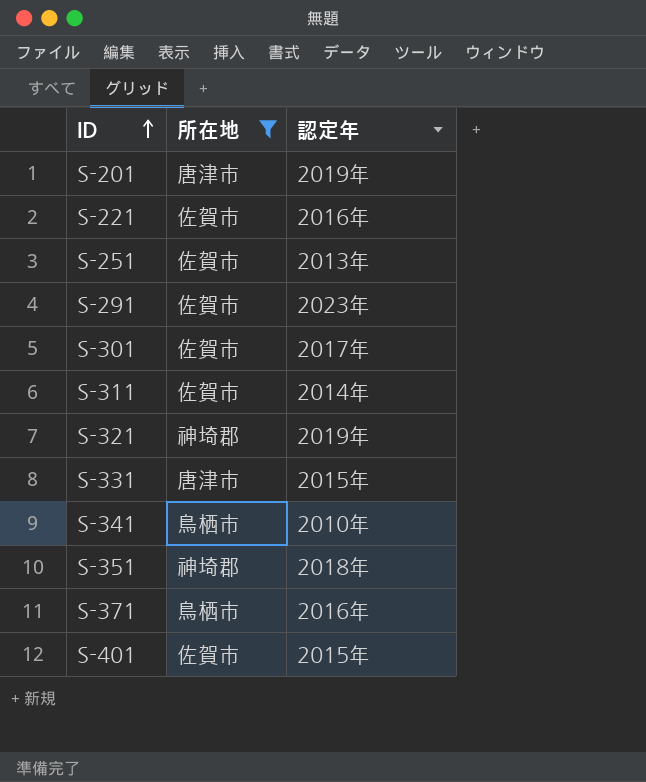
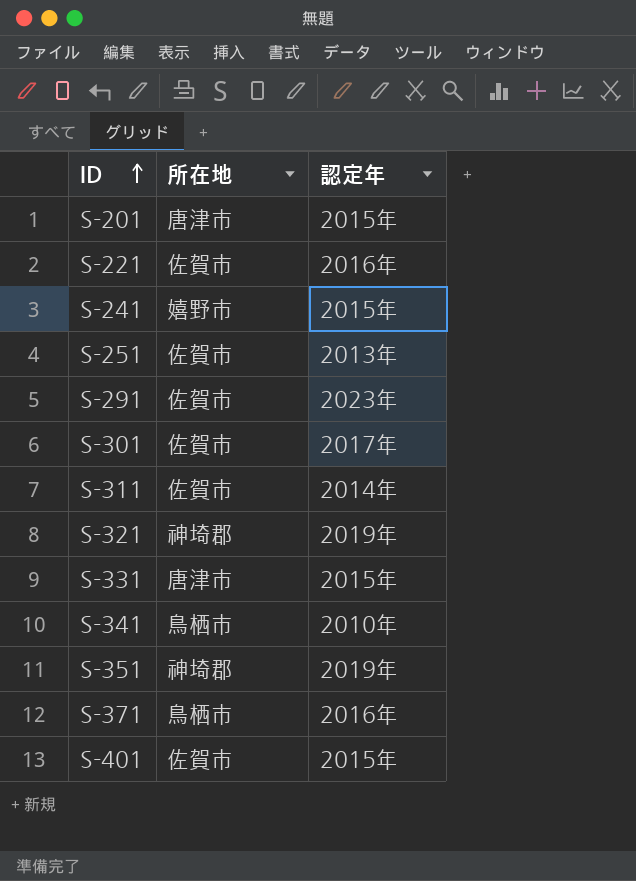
filter: 所在地 != 嬉野市 -> none
S-201 | 認定年: 2019年 -> 2015年
S-351 | 認定年: 2018年 -> 2019年

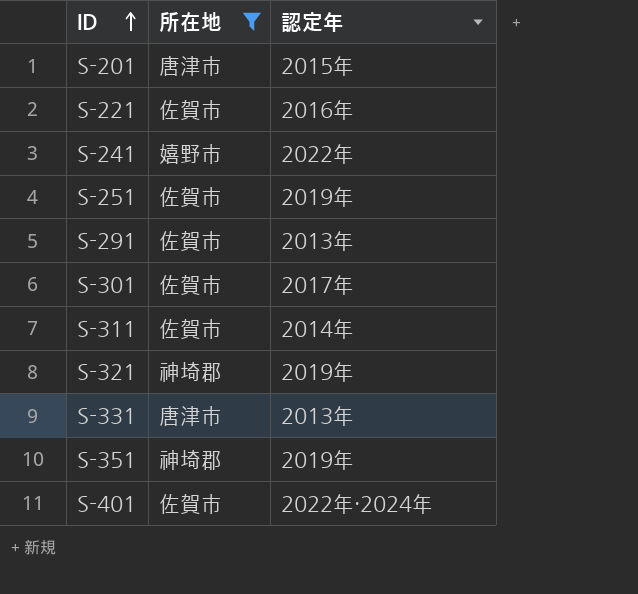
filter: none -> 所在地 != 鳥栖市
S-241 | 認定年: 2015年 -> 2022年
S-251 | 認定年: 2013年 -> 2019年
S-291 | 認定年: 2023年 -> 2013年
S-331 | 認定年: 2015年 -> 2013年
S-401 | 認定年: 2015年 -> 2022年・2024年

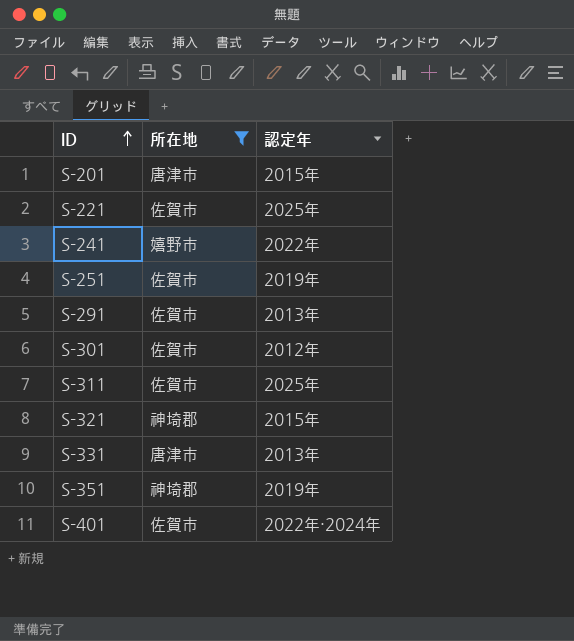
S-221 | 認定年: 2016年 -> 2025年
S-301 | 認定年: 2017年 -> 2012年
S-311 | 認定年: 2014年 -> 2025年
S-321 | 認定年: 2019年 -> 2015年

